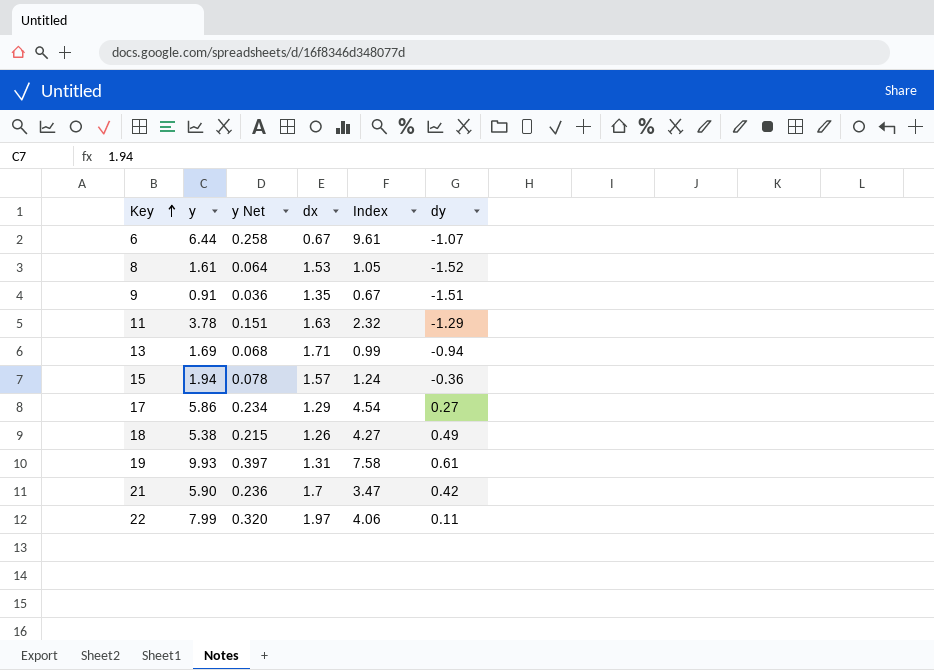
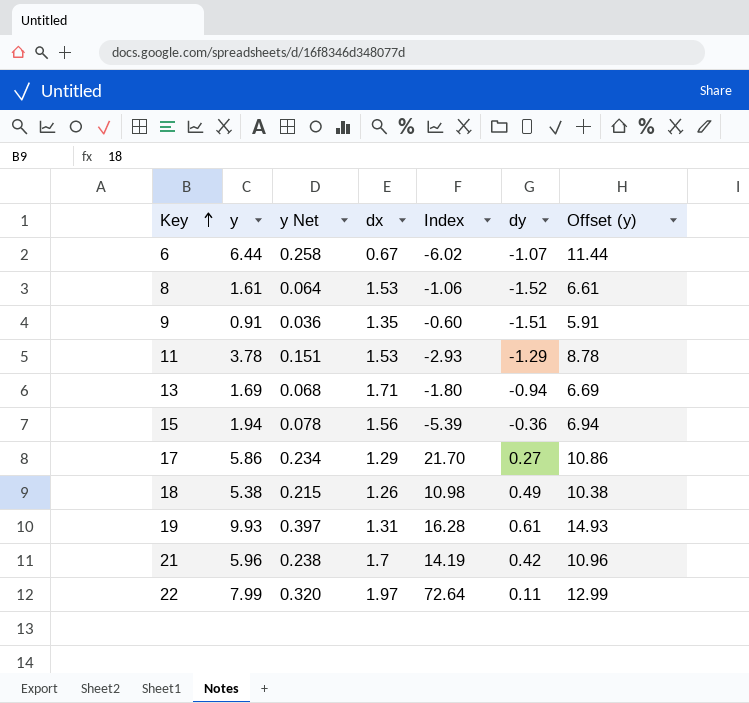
column Index | formula: [y] / [dx] -> [y] / [dy]
column Offset (y) | formula: none -> [y] + 5
11 | dx: 1.63 -> 1.53
15 | dx: 1.57 -> 1.56
21 | y: 5.90 -> 5.96
21 | y Net: 0.236 -> 0.238

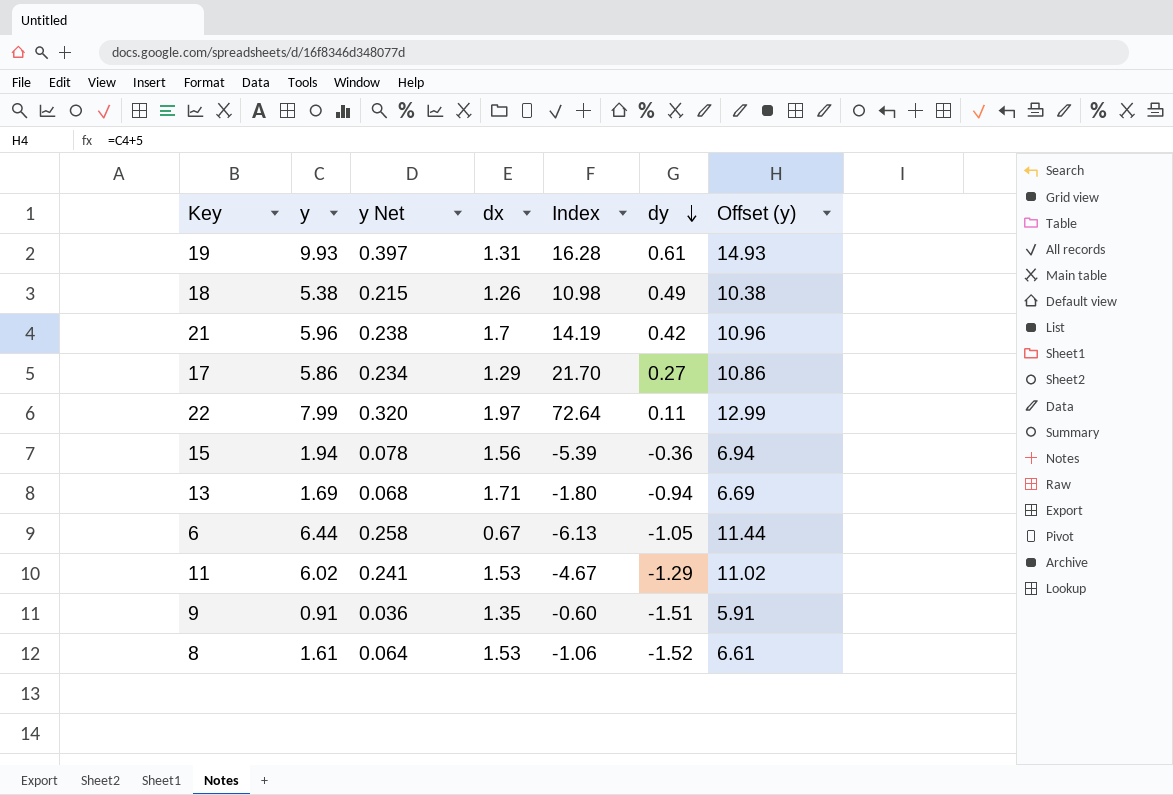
row order: Key ascending -> dy descending
6 | Index: -6.02 -> -6.13
6 | dy: -1.07 -> -1.05
11 | y: 3.78 -> 6.02
11 | y Net: 0.151 -> 0.241
11 | Index: -2.93 -> -4.67
11 | Offset (y): 8.78 -> 11.02

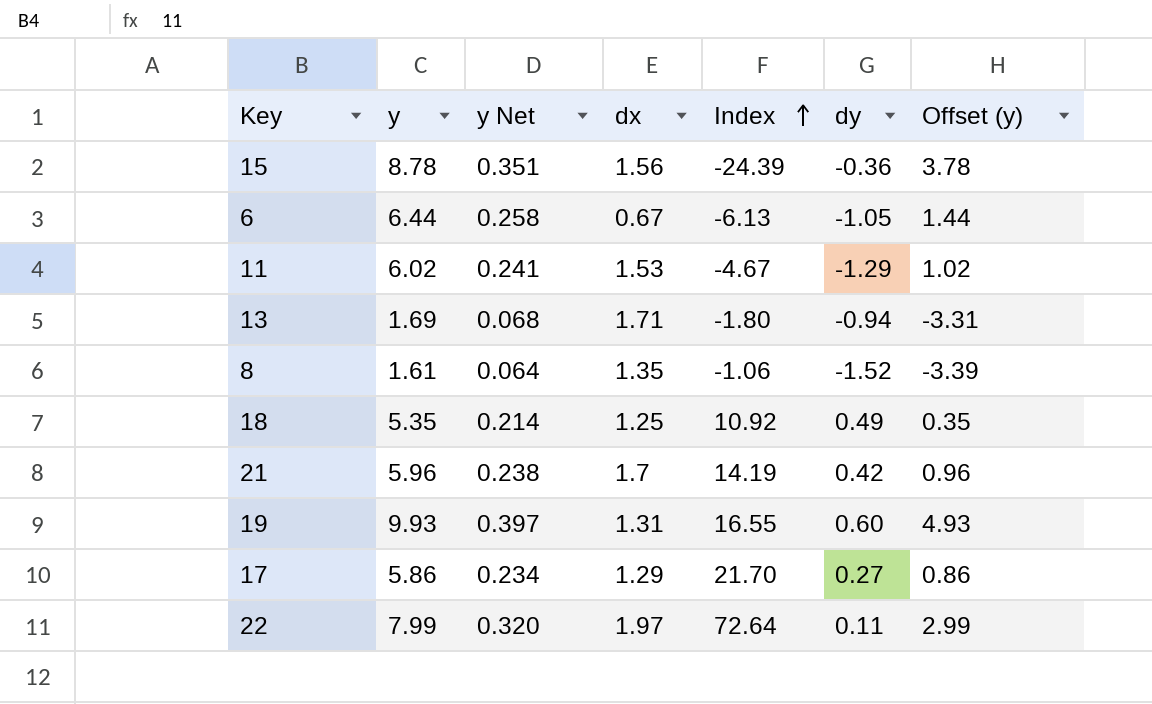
row order: dy descending -> Index ascending
column Offset (y) | formula: [y] + 5 -> [y] - 5
row 9: 0.91 | 0.036 | 1.35 | -0.60 | -1.51 | 5.91 -> none
15 | y: 1.94 -> 8.78
15 | y Net: 0.078 -> 0.351
15 | Index: -5.39 -> -24.39
8 | dx: 1.53 -> 1.35
18 | y: 5.38 -> 5.35
18 | y Net: 0.215 -> 0.214
18 | dx: 1.26 -> 1.25
18 | Index: 10.98 -> 10.92
19 | Index: 16.28 -> 16.55
19 | dy: 0.61 -> 0.60

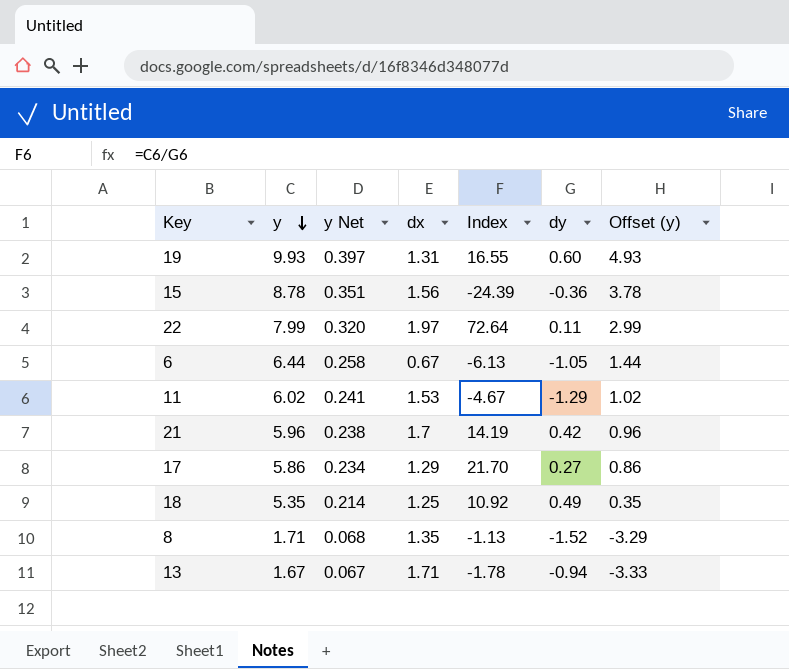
row order: Index ascending -> y descending
8 | y: 1.61 -> 1.71
8 | y Net: 0.064 -> 0.068
8 | Index: -1.06 -> -1.13
8 | Offset (y): -3.39 -> -3.29
13 | y: 1.69 -> 1.67
13 | y Net: 0.068 -> 0.067
13 | Index: -1.80 -> -1.78
13 | Offset (y): -3.31 -> -3.33

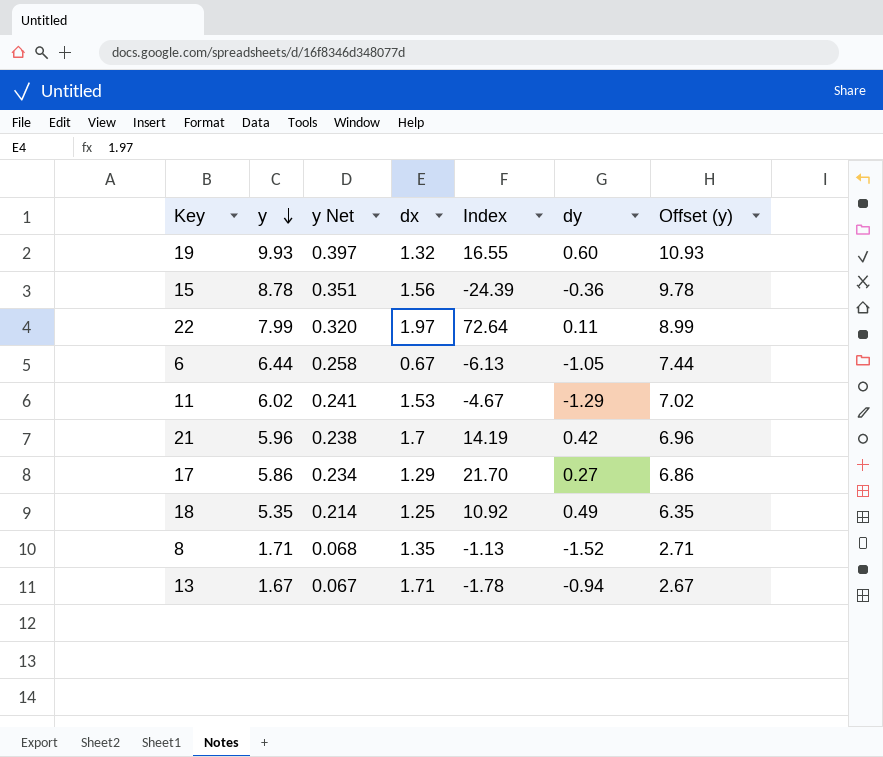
column Offset (y) | formula: [y] - 5 -> [y] + 1
19 | dx: 1.31 -> 1.32

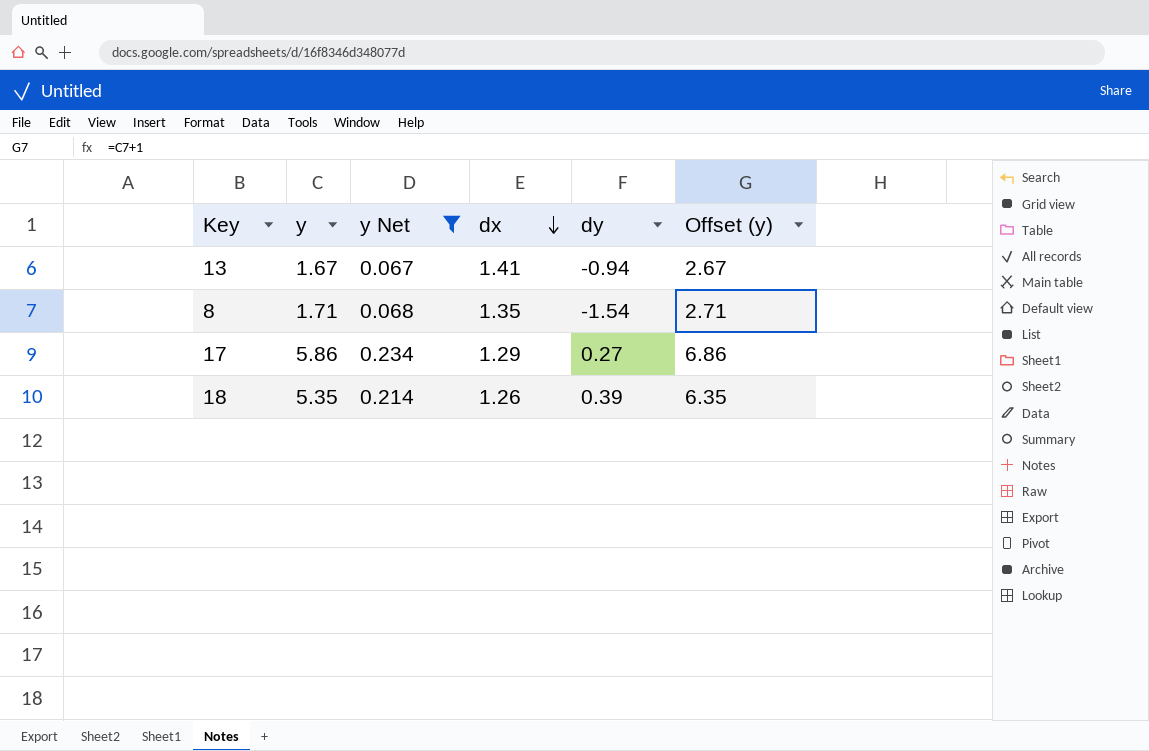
filter: none -> y Net <= 0.234
row order: y descending -> dx descending
column Index | formula: [y] / [dy] -> none
13 | dx: 1.71 -> 1.41
8 | dy: -1.52 -> -1.54
18 | dx: 1.25 -> 1.26
18 | dy: 0.49 -> 0.39

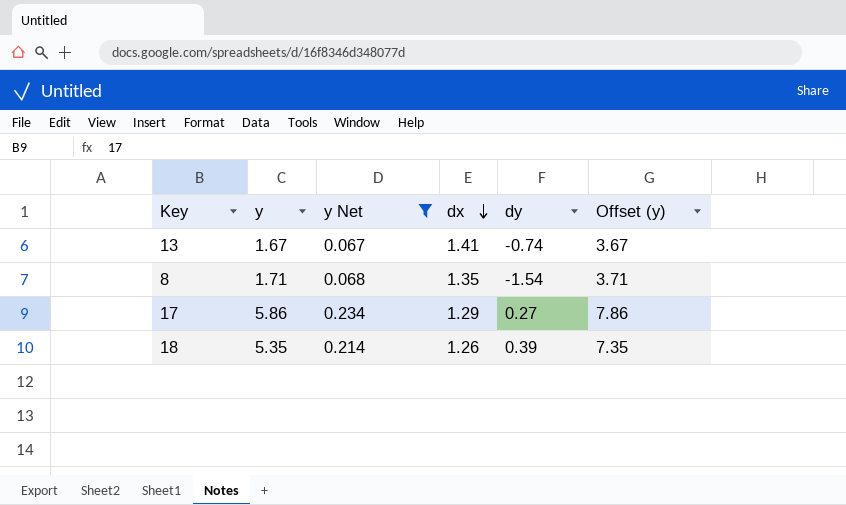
column Offset (y) | formula: [y] + 1 -> [y] + 2
13 | dy: -0.94 -> -0.74

